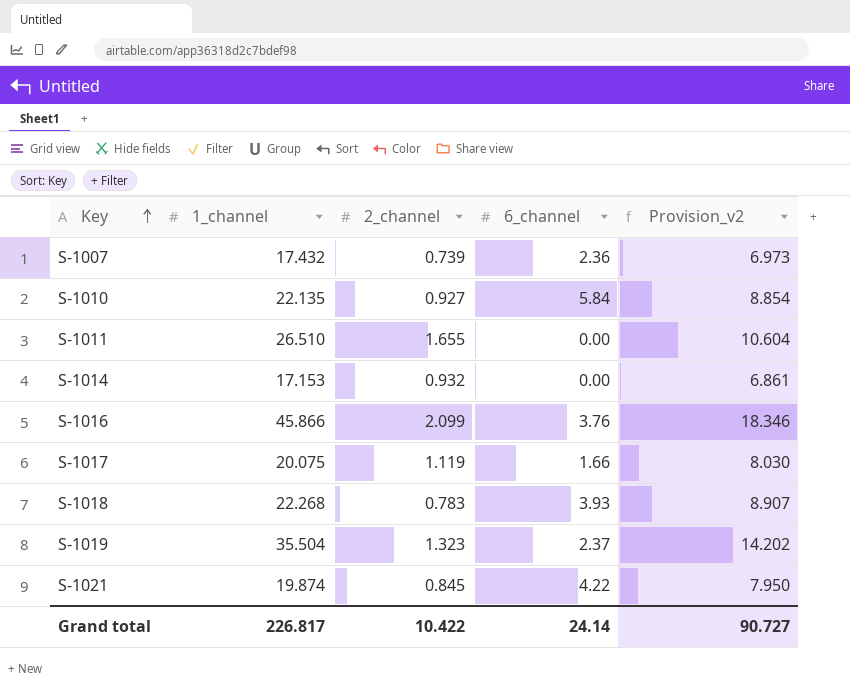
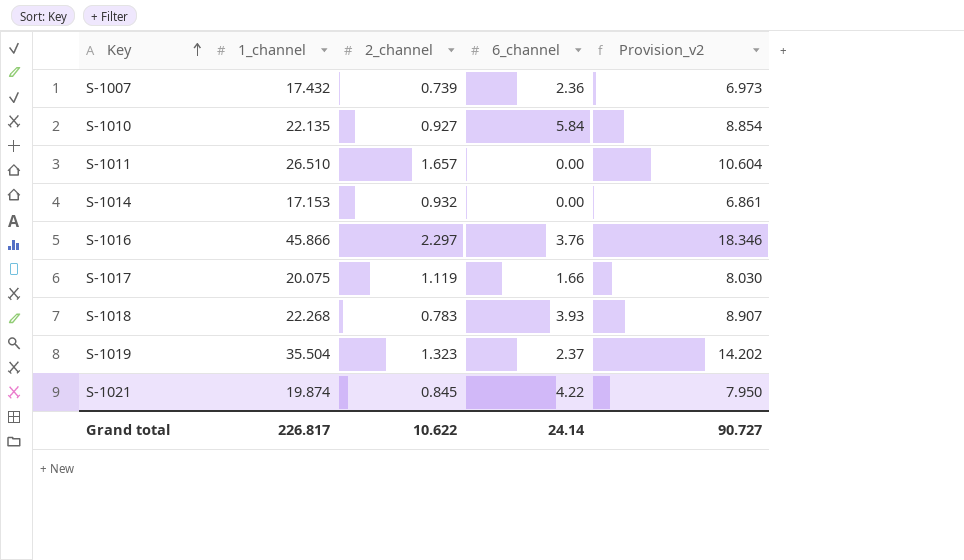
S-1011 | 2_channel: 1.655 -> 1.657
S-1016 | 2_channel: 2.099 -> 2.297
Grand total | 2_channel: 10.422 -> 10.622

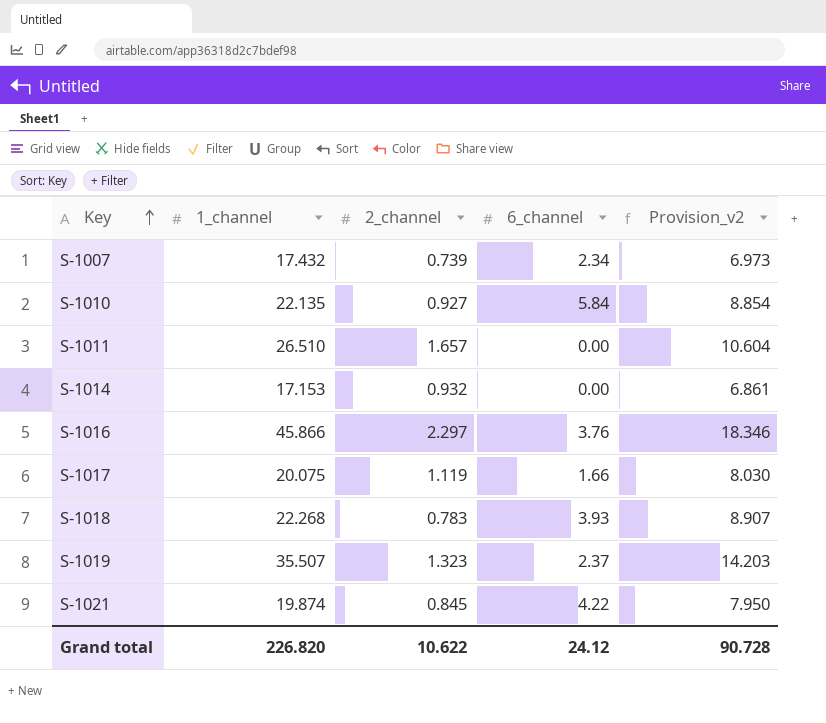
S-1007 | 6_channel: 2.36 -> 2.34
S-1019 | 1_channel: 35.504 -> 35.507
S-1019 | Provision_v2: 14.202 -> 14.203
Grand total | 1_channel: 226.817 -> 226.820
Grand total | 6_channel: 24.14 -> 24.12
Grand total | Provision_v2: 90.727 -> 90.728

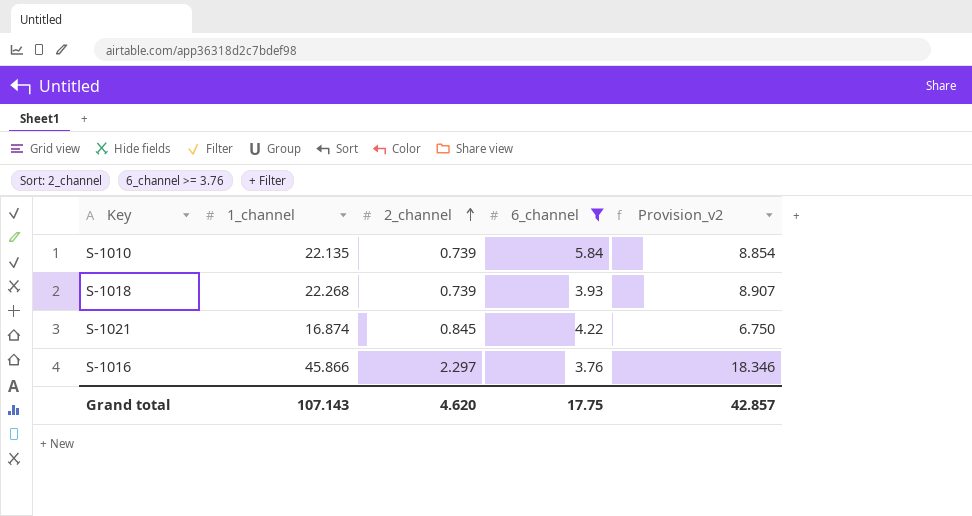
filter: none -> 6_channel >= 3.76
row order: Key ascending -> 2_channel ascending
S-1010 | 2_channel: 0.927 -> 0.739
S-1018 | 2_channel: 0.783 -> 0.739
S-1021 | 1_channel: 19.874 -> 16.874
S-1021 | Provision_v2: 7.950 -> 6.750
Grand total | 1_channel: 226.820 -> 107.143
Grand total | 2_channel: 10.622 -> 4.620
Grand total | 6_channel: 24.12 -> 17.75
Grand total | Provision_v2: 90.728 -> 42.857

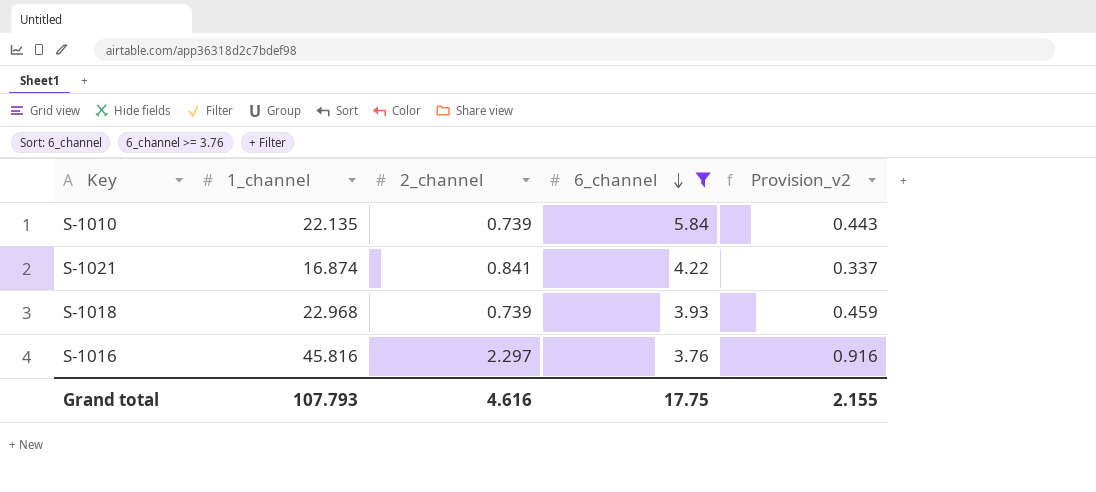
row order: 2_channel ascending -> 6_channel descending
column Provision_v2 | formula: [1_channel] * 0.4 -> [1_channel] * 0.02
S-1021 | 2_channel: 0.845 -> 0.841
S-1018 | 1_channel: 22.268 -> 22.968
S-1016 | 1_channel: 45.866 -> 45.816
Grand total | 1_channel: 107.143 -> 107.793
Grand total | 2_channel: 4.620 -> 4.616
Grand total | Provision_v2: 42.857 -> 2.155

